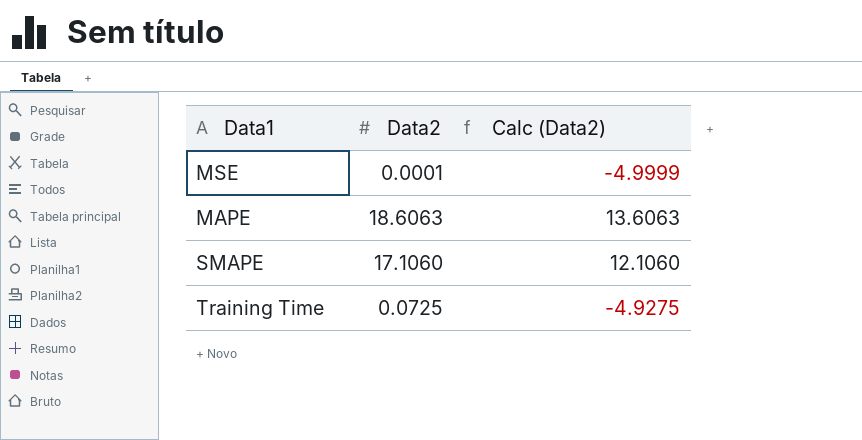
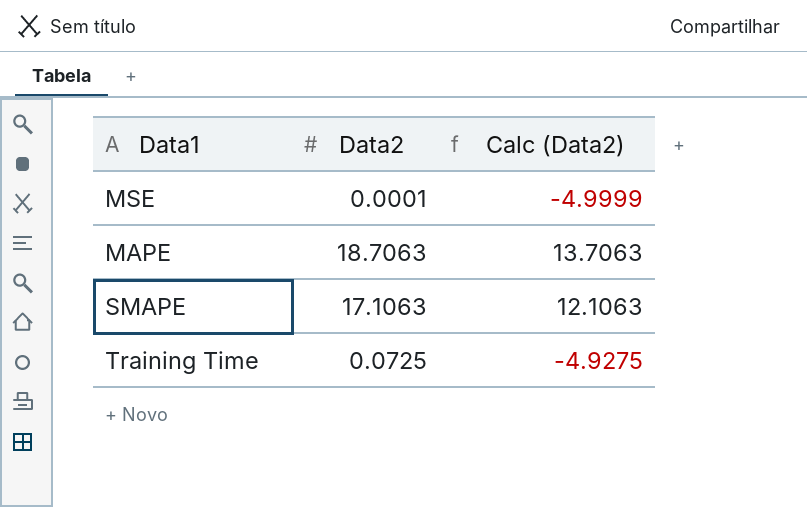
MAPE | Data2: 18.6063 -> 18.7063
MAPE | Calc (Data2): 13.6063 -> 13.7063
SMAPE | Data2: 17.1060 -> 17.1063
SMAPE | Calc (Data2): 12.1060 -> 12.1063

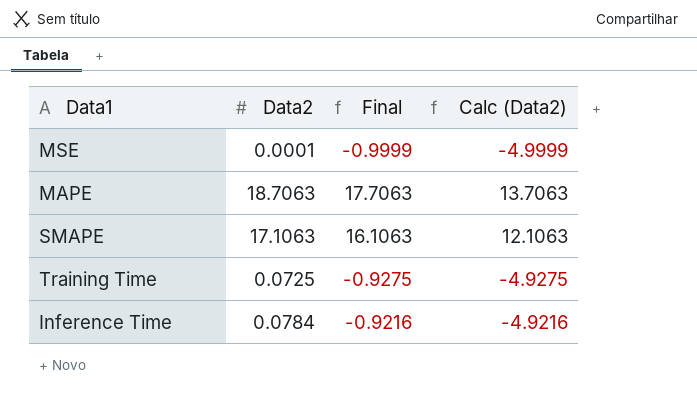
column Final | formula: none -> [Data2] - 1
row Inference Time: none -> 0.0784 | -0.9216 | -4.9216

